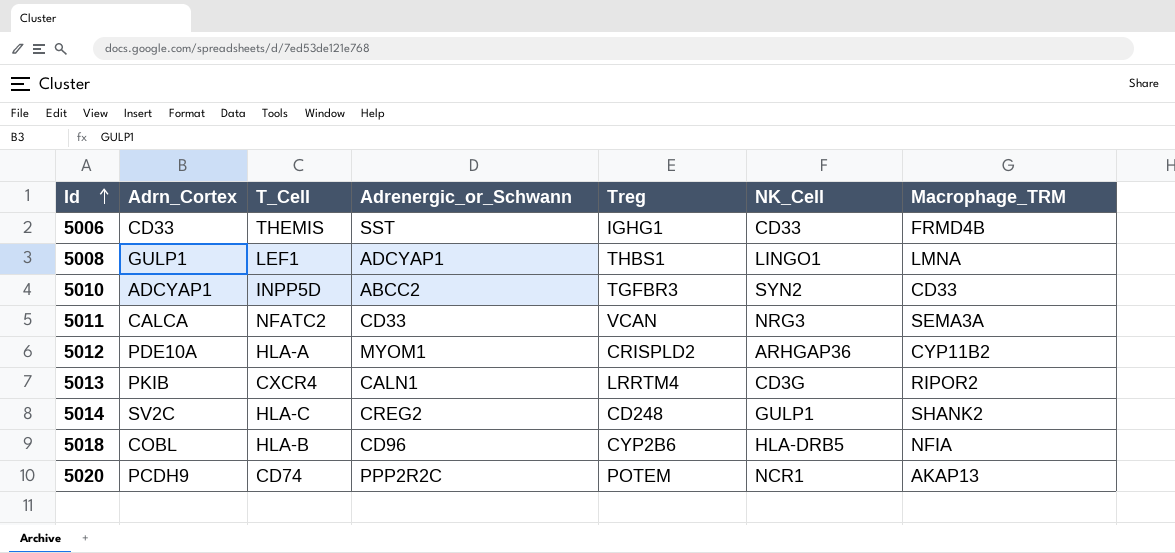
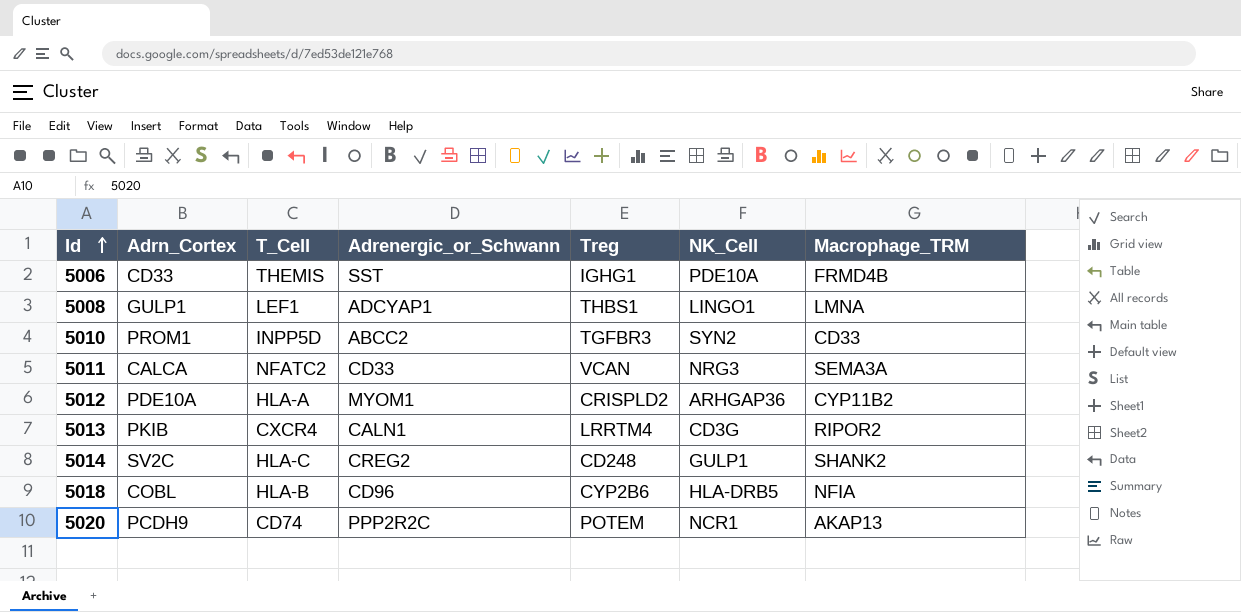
5006 | NK_Cell: CD33 -> PDE10A
5010 | Adrn_Cortex: ADCYAP1 -> PROM1

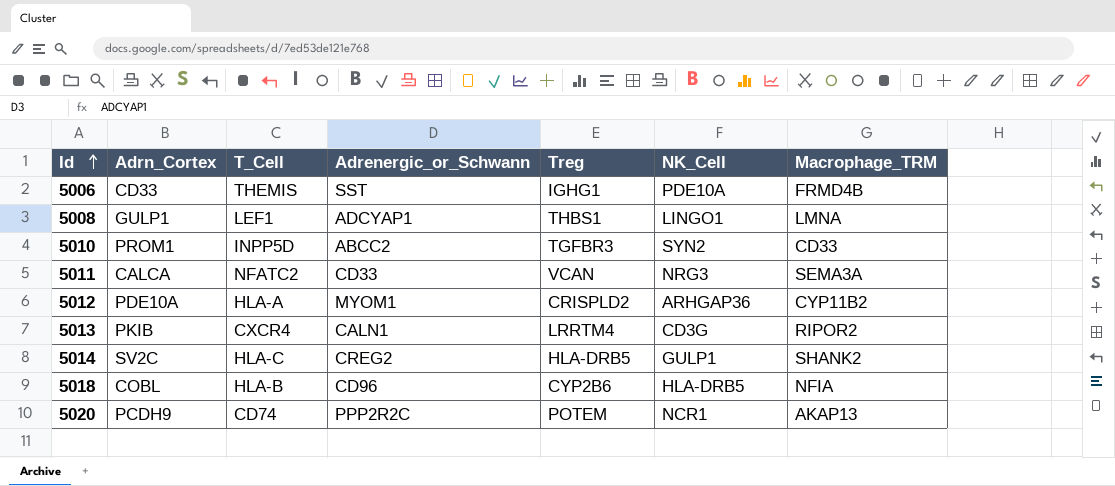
5014 | Treg: CD248 -> HLA-DRB5

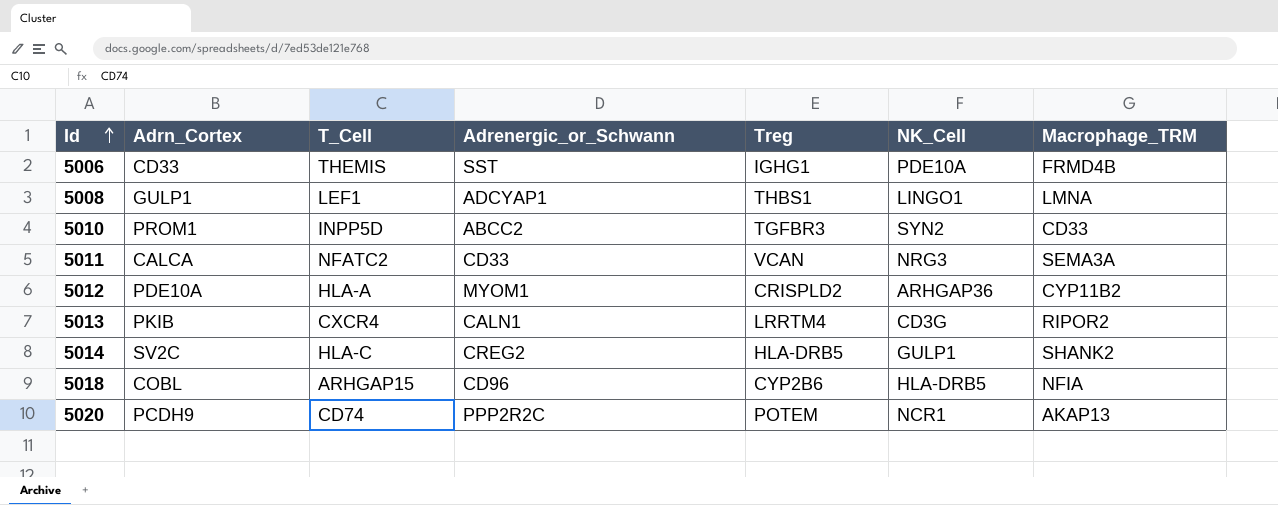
5018 | T_Cell: HLA-B -> ARHGAP15

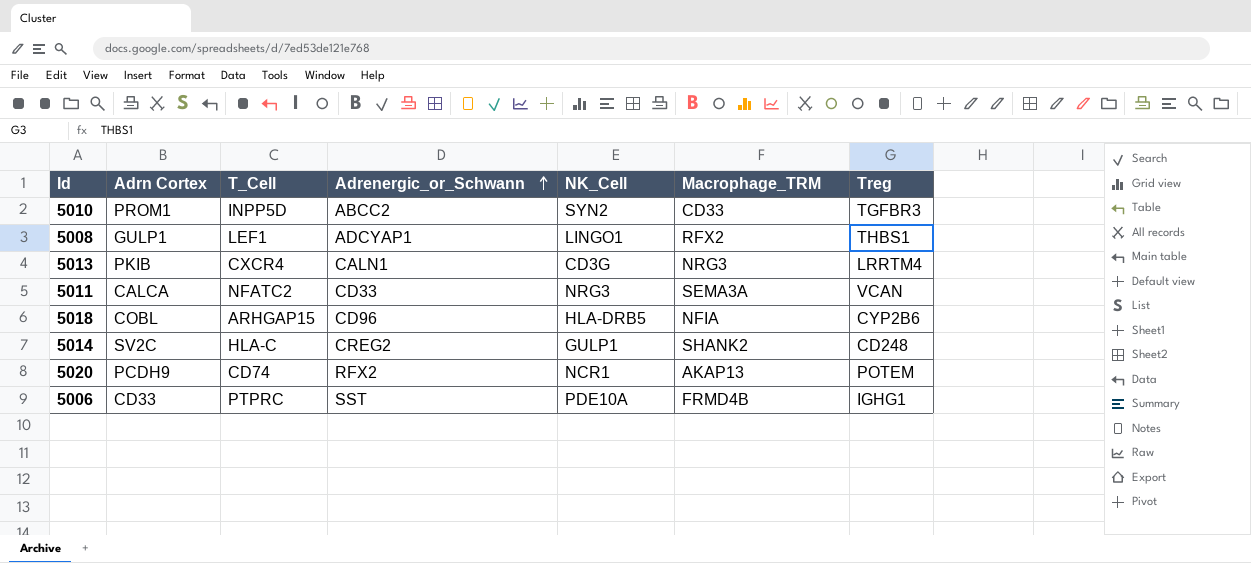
row order: Id ascending -> Adrenergic_or_Schwann ascending
column name: Adrn_Cortex -> Adrn Cortex
column Treg | position: 5 -> 7
row 5012: PDE10A | HLA-A | MYOM1 | CRISPLD2 | ARHGAP36 | CYP11B2 -> none
5008 | Macrophage_TRM: LMNA -> RFX2
5013 | Macrophage_TRM: RIPOR2 -> NRG3
5014 | Treg: HLA-DRB5 -> CD248
5020 | Adrenergic_or_Schwann: PPP2R2C -> RFX2
5006 | T_Cell: THEMIS -> PTPRC

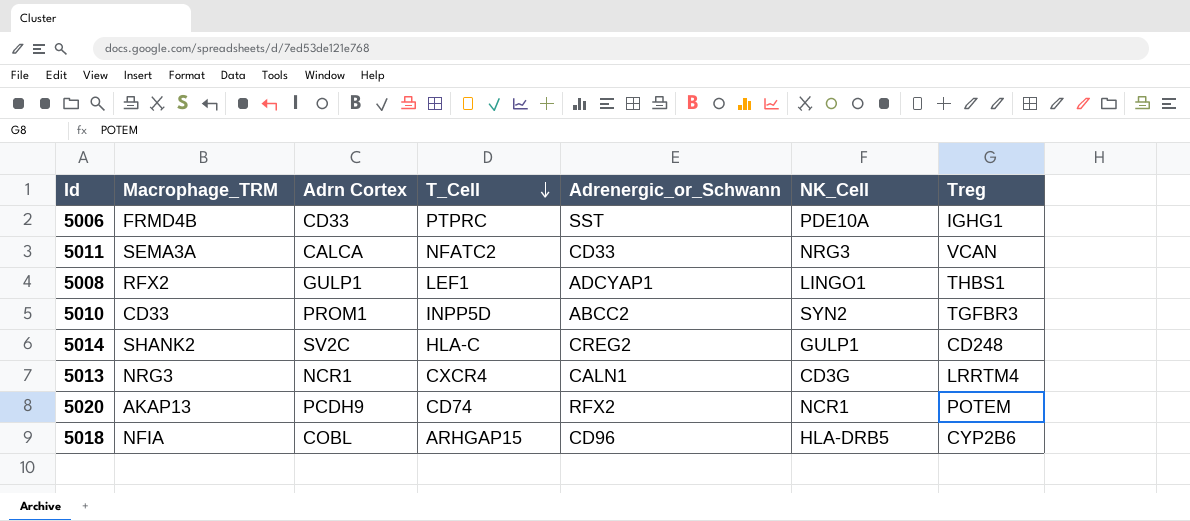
row order: Adrenergic_or_Schwann ascending -> T_Cell descending
column Macrophage_TRM | position: 6 -> 2
5013 | Adrn Cortex: PKIB -> NCR1

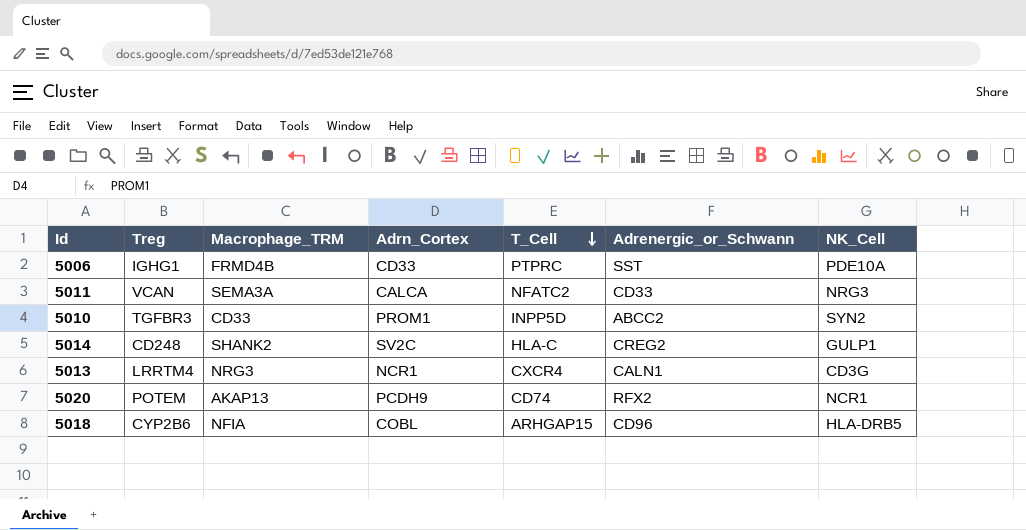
column Treg | position: 7 -> 2
column name: Adrn Cortex -> Adrn_Cortex
row 5008: RFX2 | GULP1 | LEF1 | ADCYAP1 | LINGO1 | THBS1 -> none

